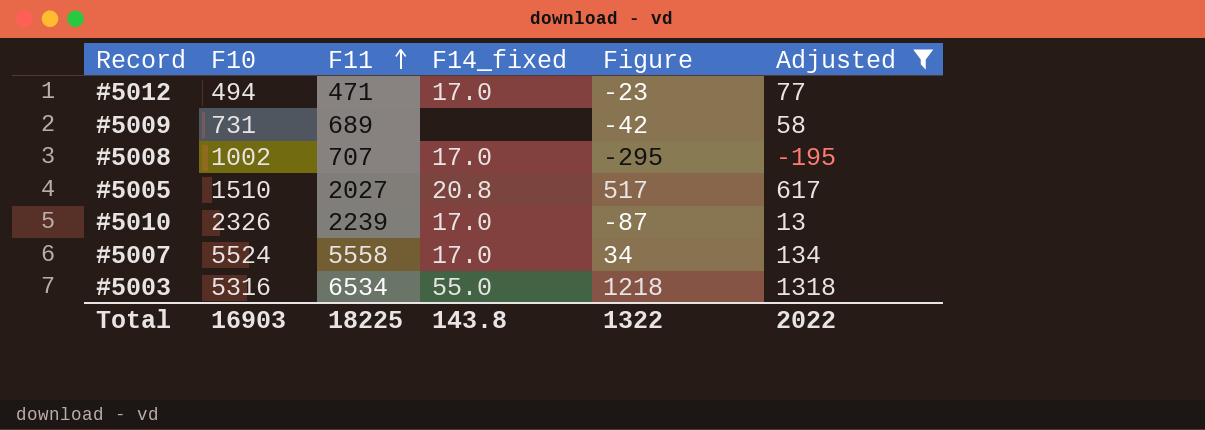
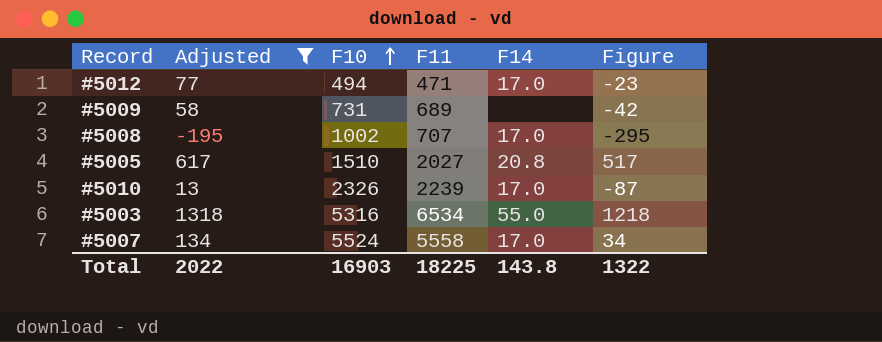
row order: F11 ascending -> F10 ascending
column Adjusted | position: 6 -> 2
column name: F14_fixed -> F14

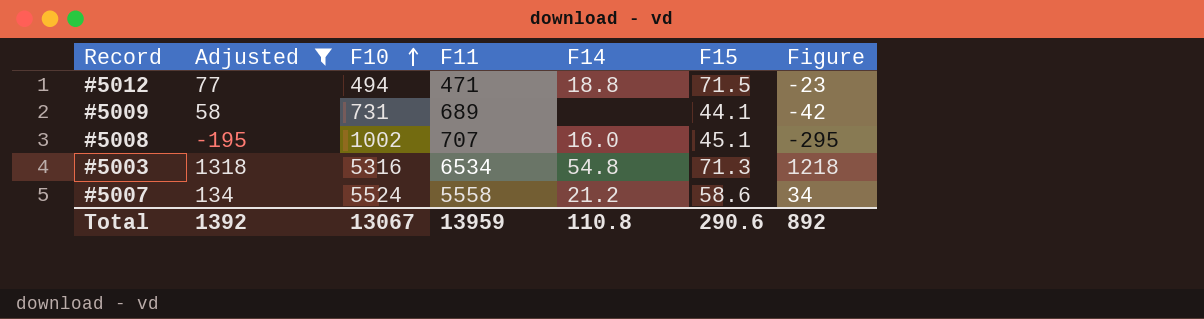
column F15 | position: none -> 6
row #5005: 617 | 1510 | 2027 | 20.8 | 517 -> none
row #5010: 13 | 2326 | 2239 | 17.0 | -87 -> none
#5012 | F14: 17.0 -> 18.8
#5008 | F14: 17.0 -> 16.0
#5003 | F14: 55.0 -> 54.8
#5007 | F14: 17.0 -> 21.2
Total | Adjusted: 2022 -> 1392
Total | F10: 16903 -> 13067
Total | F11: 18225 -> 13959
Total | F14: 143.8 -> 110.8
Total | Figure: 1322 -> 892

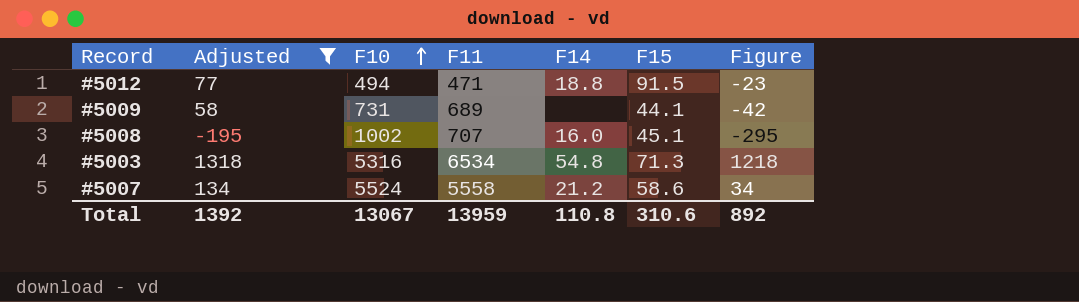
#5012 | F15: 71.5 -> 91.5
Total | F15: 290.6 -> 310.6

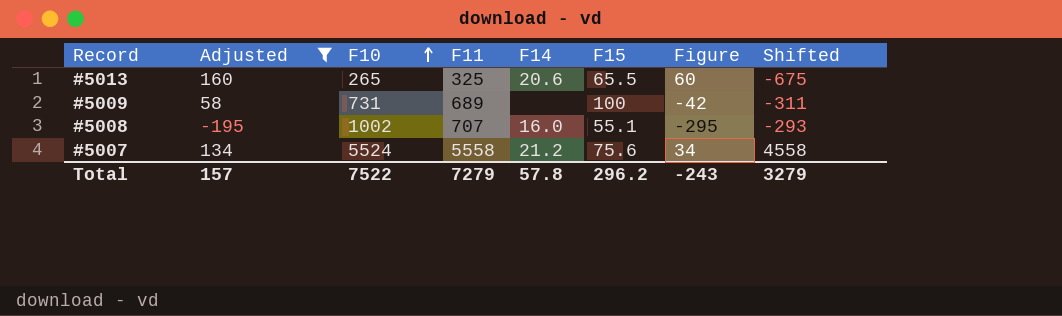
column Shifted | formula: none -> [F11] - 1000
row #5012: 77 | 494 | 471 | 18.8 | 91.5 | -23 -> none
row #5003: 1318 | 5316 | 6534 | 54.8 | 71.3 | 1218 -> none
row #5013: none -> 160 | 265 | 325 | 20.6 | 65.5 | 60 | -675
#5009 | F15: 44.1 -> 100
#5008 | F15: 45.1 -> 55.1
#5007 | F15: 58.6 -> 75.6
Total | Adjusted: 1392 -> 157
Total | F10: 13067 -> 7522
Total | F11: 13959 -> 7279
Total | F14: 110.8 -> 57.8
Total | F15: 310.6 -> 296.2
Total | Figure: 892 -> -243

